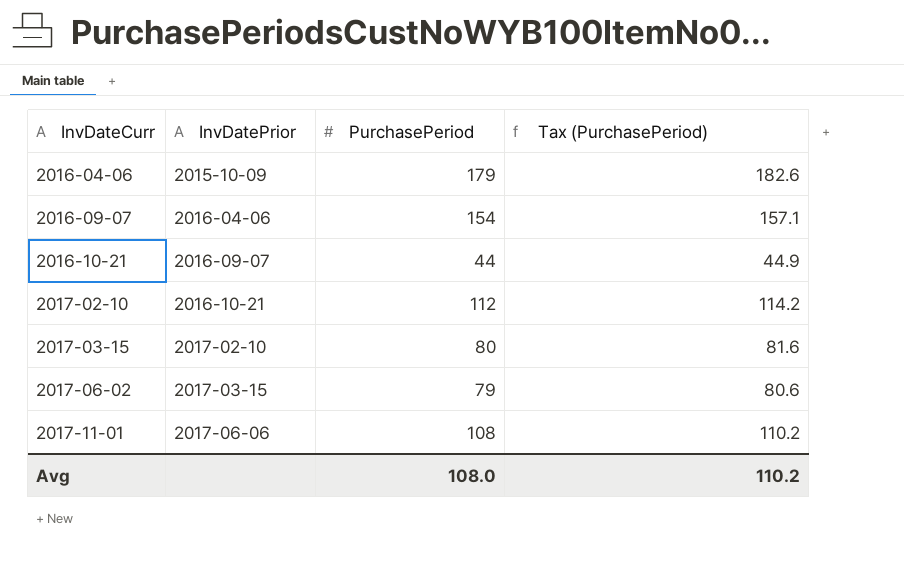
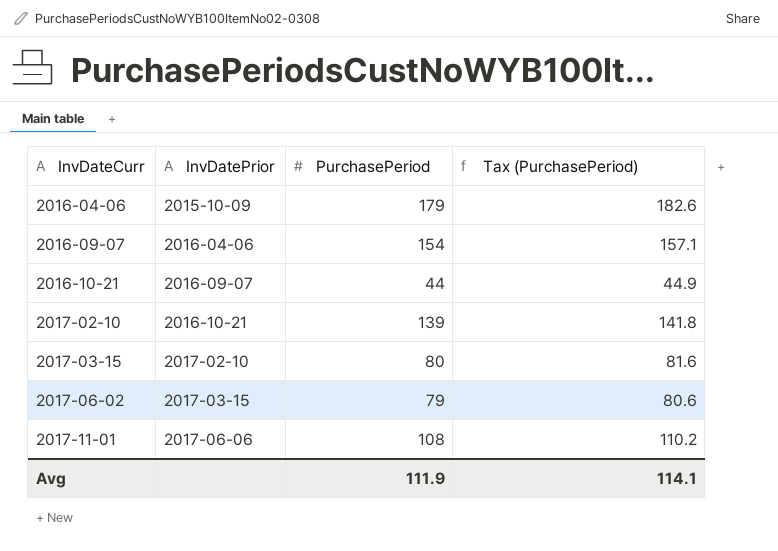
2017-02-10 | PurchasePeriod: 112 -> 139
2017-02-10 | Tax (PurchasePeriod): 114.2 -> 141.8
Avg | PurchasePeriod: 108.0 -> 111.9
Avg | Tax (PurchasePeriod): 110.2 -> 114.1

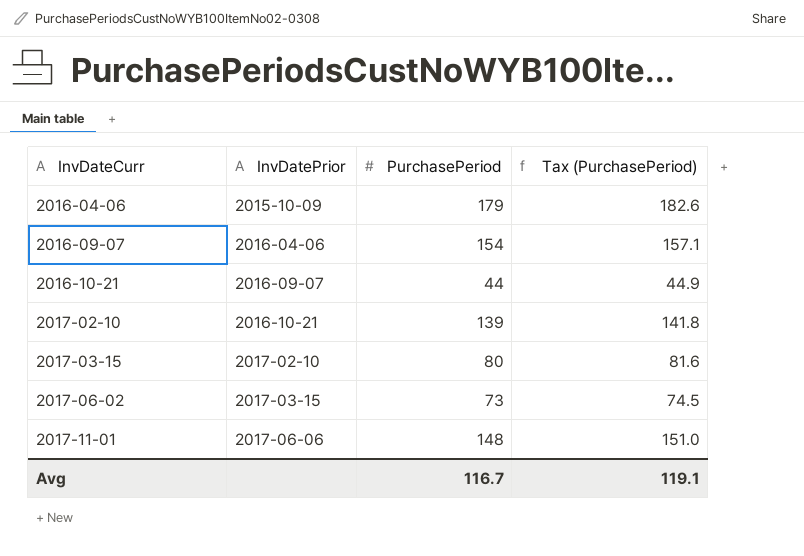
2017-06-02 | PurchasePeriod: 79 -> 73
2017-06-02 | Tax (PurchasePeriod): 80.6 -> 74.5
2017-11-01 | PurchasePeriod: 108 -> 148
2017-11-01 | Tax (PurchasePeriod): 110.2 -> 151.0
Avg | PurchasePeriod: 111.9 -> 116.7
Avg | Tax (PurchasePeriod): 114.1 -> 119.1

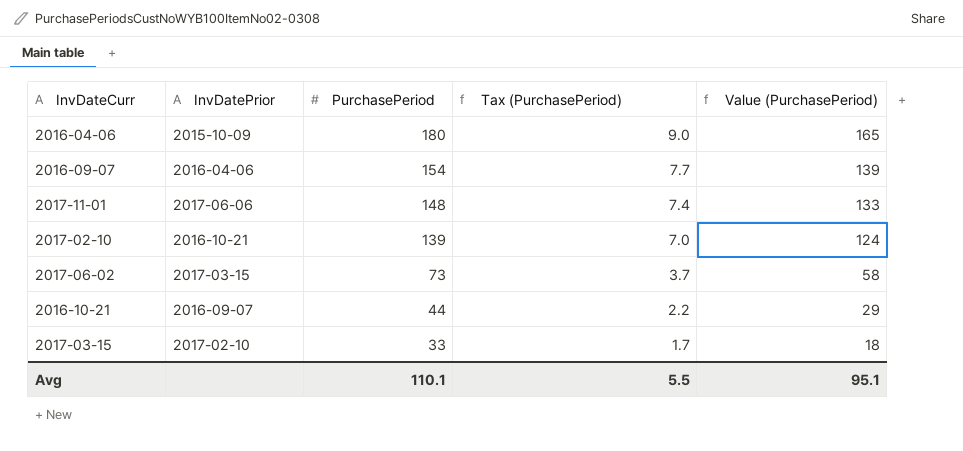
row order: InvDateCurr ascending -> PurchasePeriod descending
column Tax (PurchasePeriod) | formula: [PurchasePeriod] * 1.02 -> [PurchasePeriod] * 0.05
column Value (PurchasePeriod) | formula: none -> [PurchasePeriod] - 15
2016-04-06 | PurchasePeriod: 179 -> 180
2017-03-15 | PurchasePeriod: 80 -> 33
Avg | PurchasePeriod: 116.7 -> 110.1
Avg | Tax (PurchasePeriod): 119.1 -> 5.5

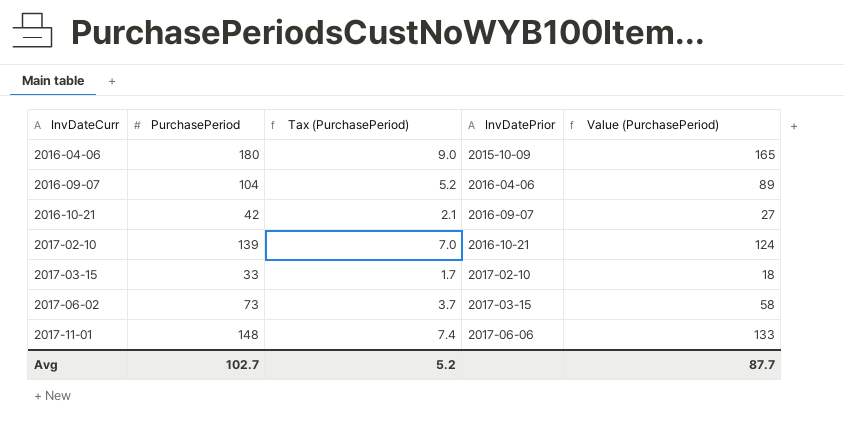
row order: PurchasePeriod descending -> InvDateCurr ascending
column InvDatePrior | position: 2 -> 4
2016-09-07 | PurchasePeriod: 154 -> 104
2016-09-07 | Tax (PurchasePeriod): 7.7 -> 5.2
2016-09-07 | Value (PurchasePeriod): 139 -> 89
2016-10-21 | PurchasePeriod: 44 -> 42
2016-10-21 | Tax (PurchasePeriod): 2.2 -> 2.1
2016-10-21 | Value (PurchasePeriod): 29 -> 27
Avg | PurchasePeriod: 110.1 -> 102.7
Avg | Tax (PurchasePeriod): 5.5 -> 5.2
Avg | Value (PurchasePeriod): 95.1 -> 87.7

